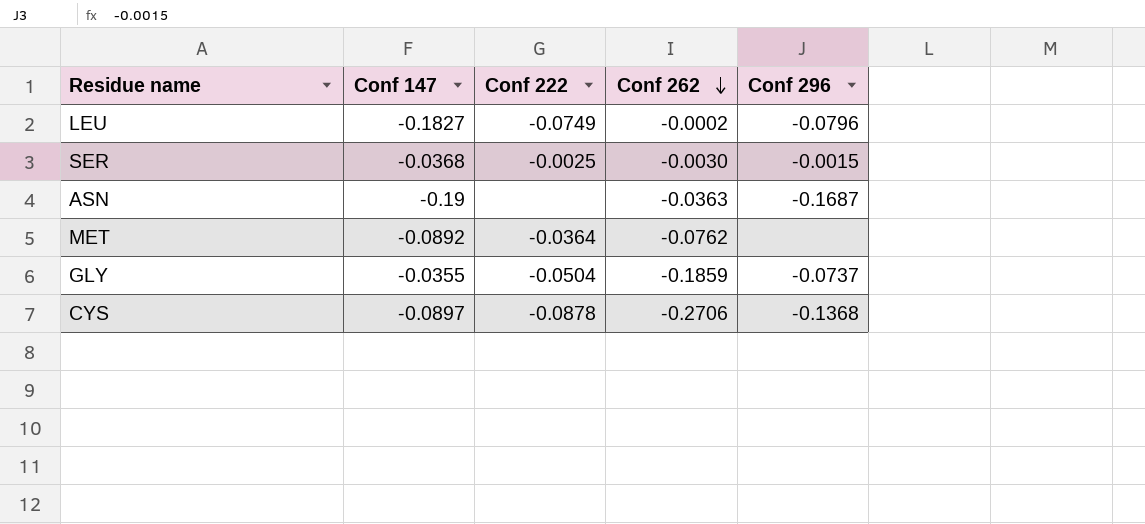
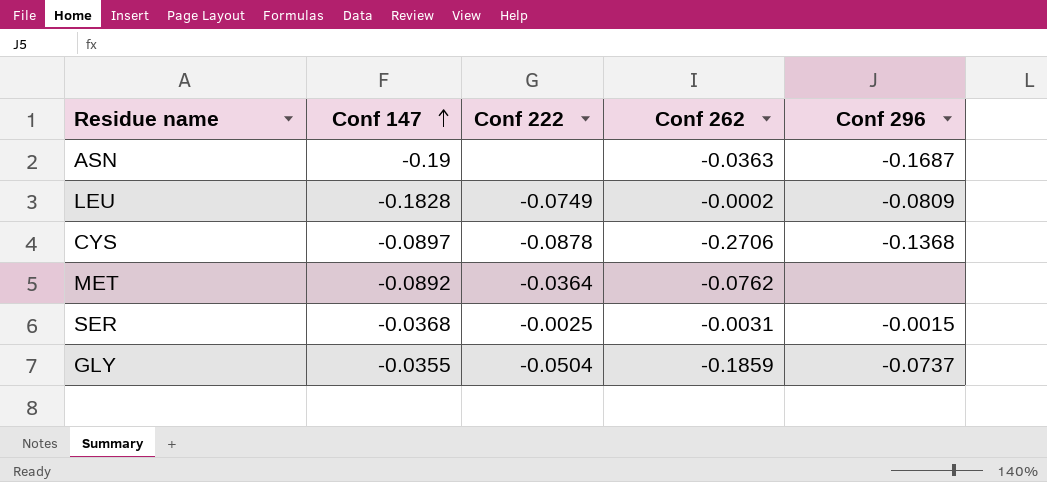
row order: Conf 262 descending -> Conf 147 ascending
LEU | Conf 147: -0.1827 -> -0.1828
LEU | Conf 296: -0.0796 -> -0.0809
SER | Conf 262: -0.0030 -> -0.0031

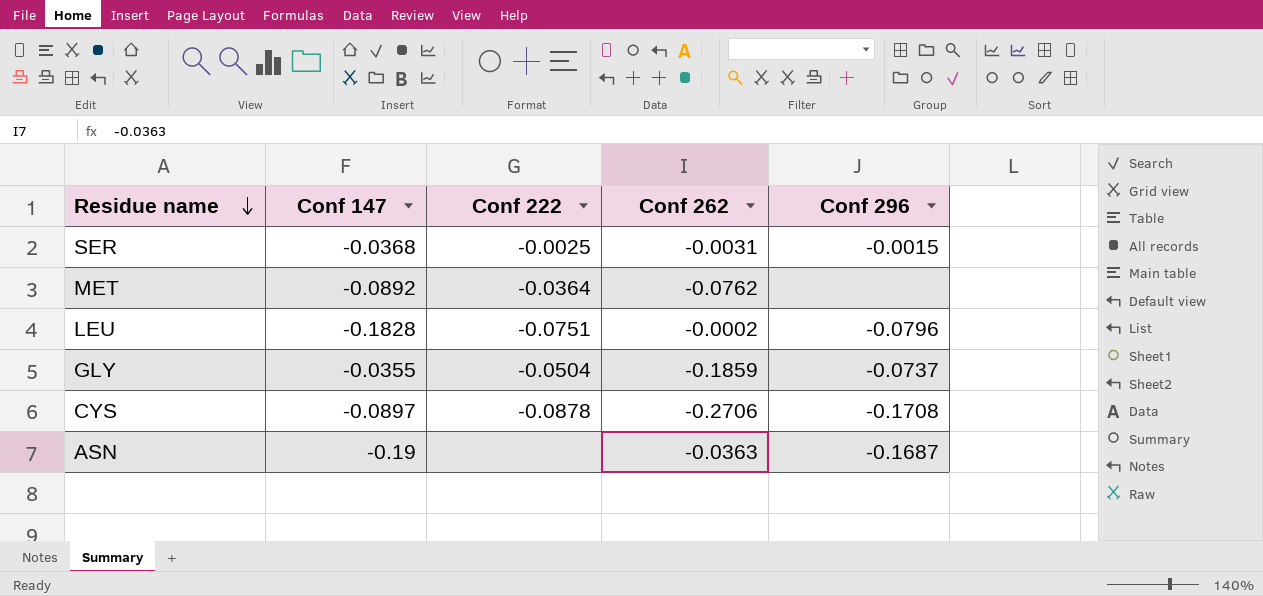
row order: Conf 147 ascending -> Residue name descending
LEU | Conf 222: -0.0749 -> -0.0751
LEU | Conf 296: -0.0809 -> -0.0796
CYS | Conf 296: -0.1368 -> -0.1708

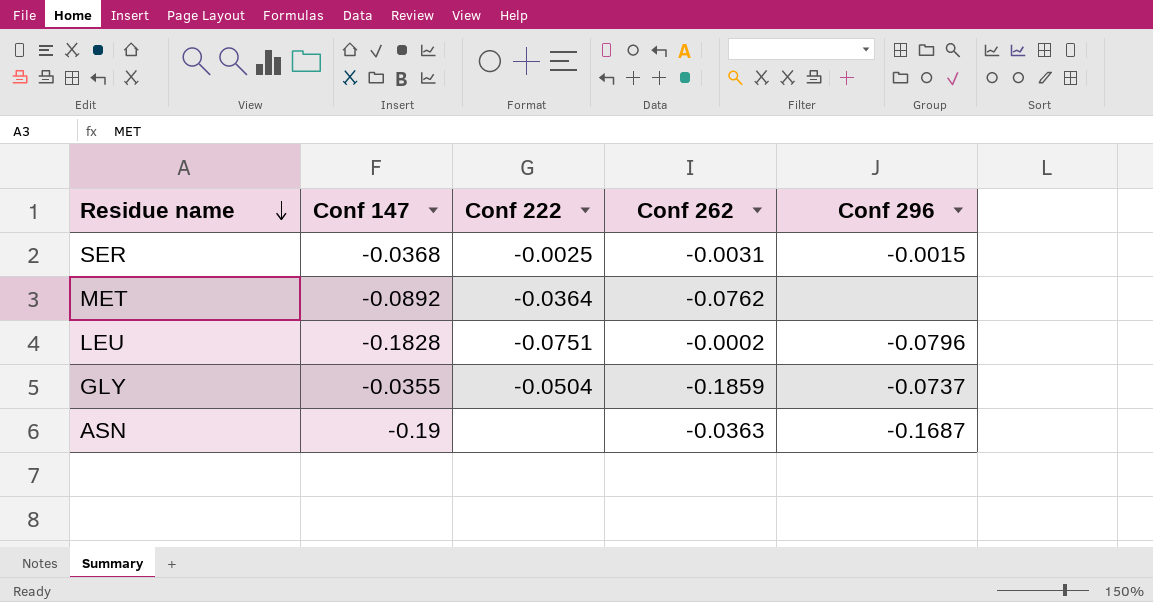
row CYS: -0.0897 | -0.0878 | -0.2706 | -0.1708 -> none

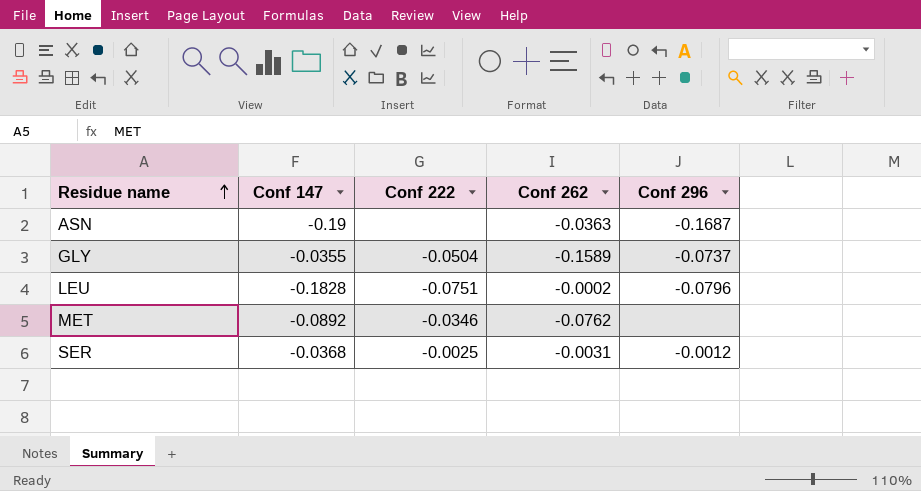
row order: Residue name descending -> Residue name ascending
GLY | Conf 262: -0.1859 -> -0.1589
MET | Conf 222: -0.0364 -> -0.0346
SER | Conf 296: -0.0015 -> -0.0012

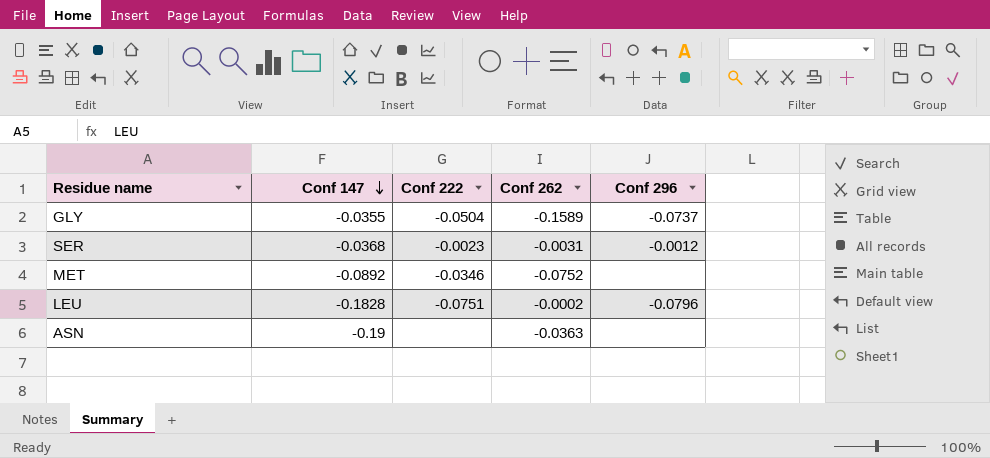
row order: Residue name ascending -> Conf 147 descending
SER | Conf 222: -0.0025 -> -0.0023
MET | Conf 262: -0.0762 -> -0.0752
ASN | Conf 296: -0.1687 -> none

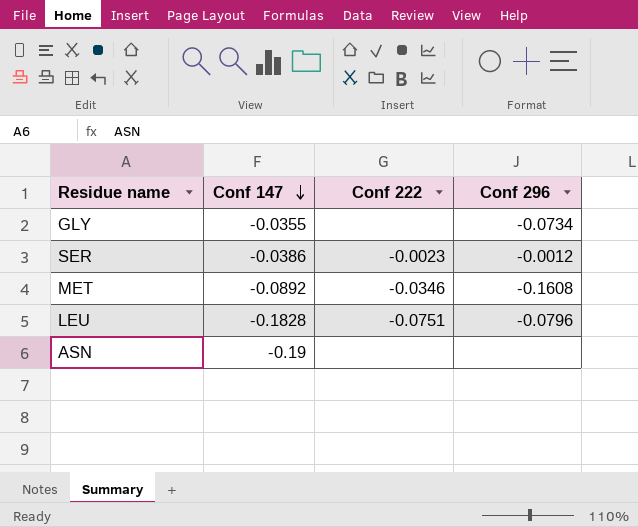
column Conf 262 | position: 4 -> none
GLY | Conf 222: -0.0504 -> none
GLY | Conf 296: -0.0737 -> -0.0734
SER | Conf 147: -0.0368 -> -0.0386
MET | Conf 296: none -> -0.1608

